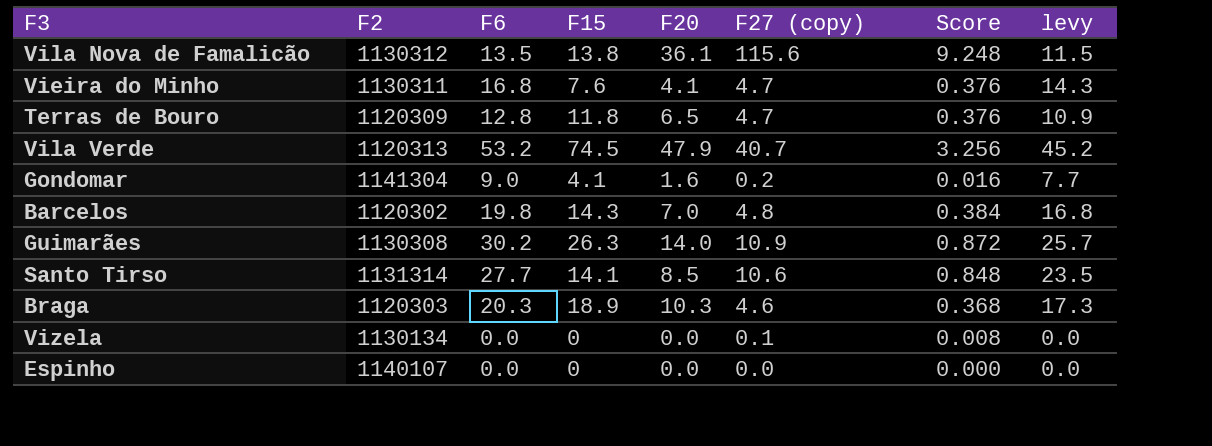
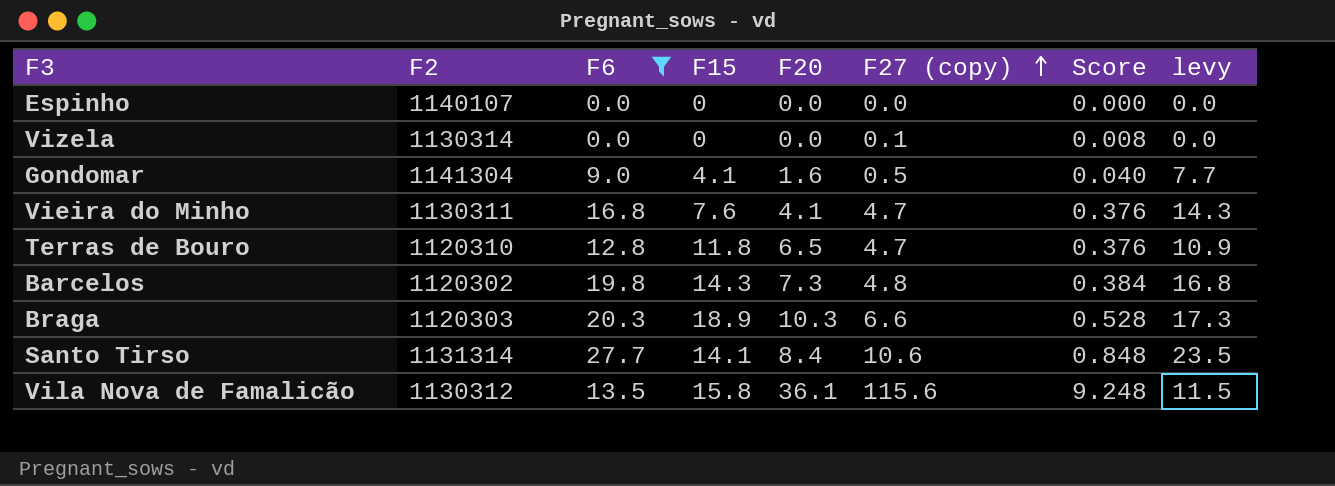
filter: none -> F6 <= 27.7
row order: none -> F27 (copy) ascending
Vizela | F2: 1130134 -> 1130314
Gondomar | F27 (copy): 0.2 -> 0.5
Gondomar | Score: 0.016 -> 0.040
Terras de Bouro | F2: 1120309 -> 1120310
Barcelos | F20: 7.0 -> 7.3
Braga | F27 (copy): 4.6 -> 6.6
Braga | Score: 0.368 -> 0.528
Santo Tirso | F20: 8.5 -> 8.4
Vila Nova de Famalicão | F15: 13.8 -> 15.8

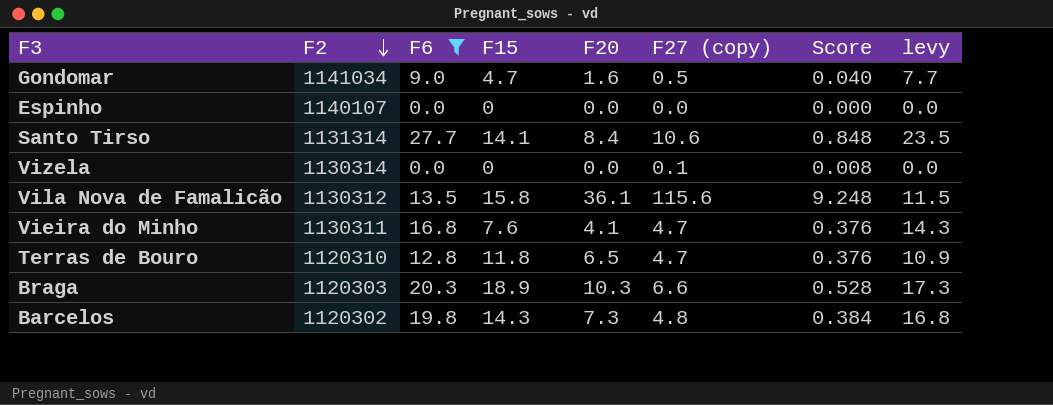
row order: F27 (copy) ascending -> F2 descending
Gondomar | F2: 1141304 -> 1141034
Gondomar | F15: 4.1 -> 4.7

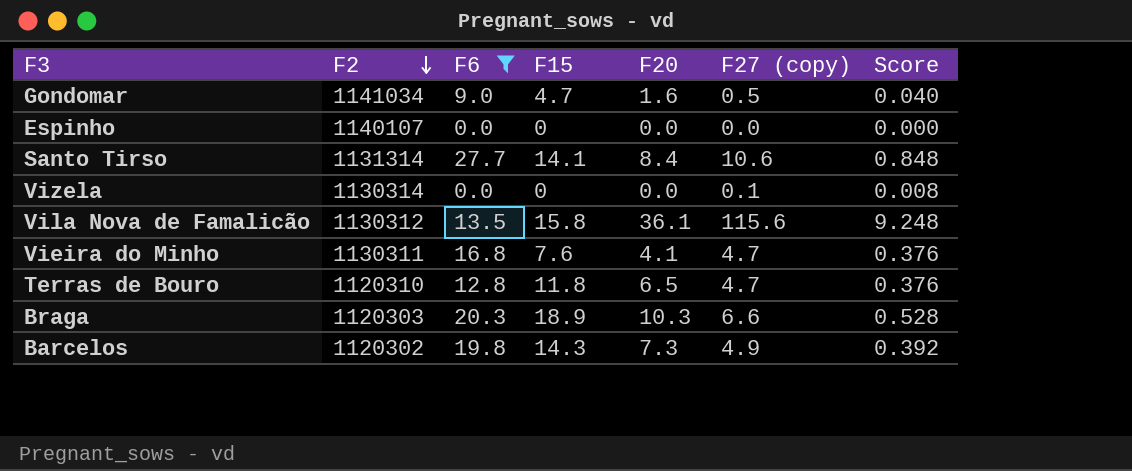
column levy | formula: [F6] * 0.85 -> none
Barcelos | F27 (copy): 4.8 -> 4.9
Barcelos | Score: 0.384 -> 0.392

